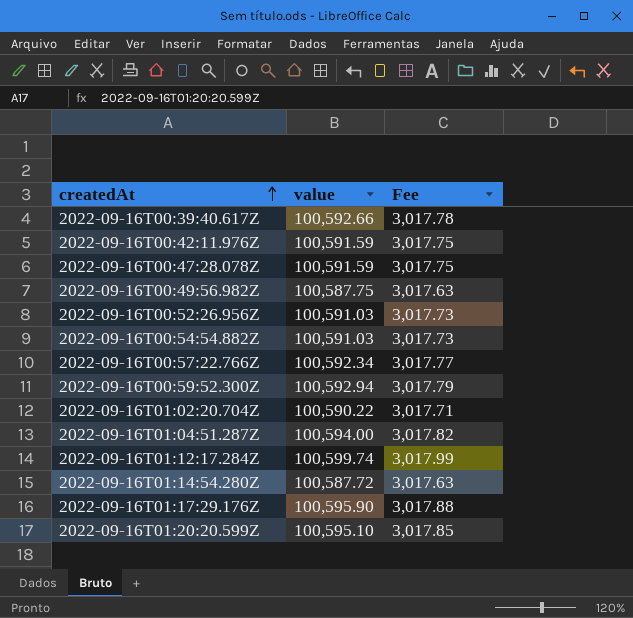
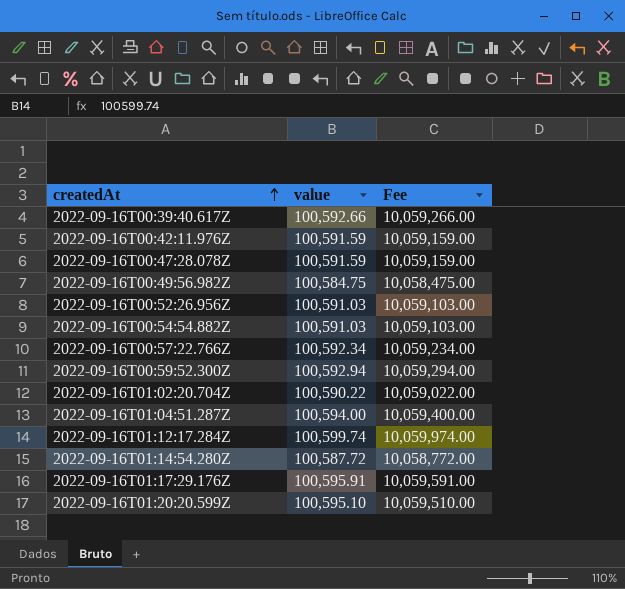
column Fee | formula: [value] * 0.03 -> [value] * 100
2022-09-16T00:49:56.982Z | value: 100,587.75 -> 100,584.75
2022-09-16T01:17:29.176Z | value: 100,595.90 -> 100,595.91

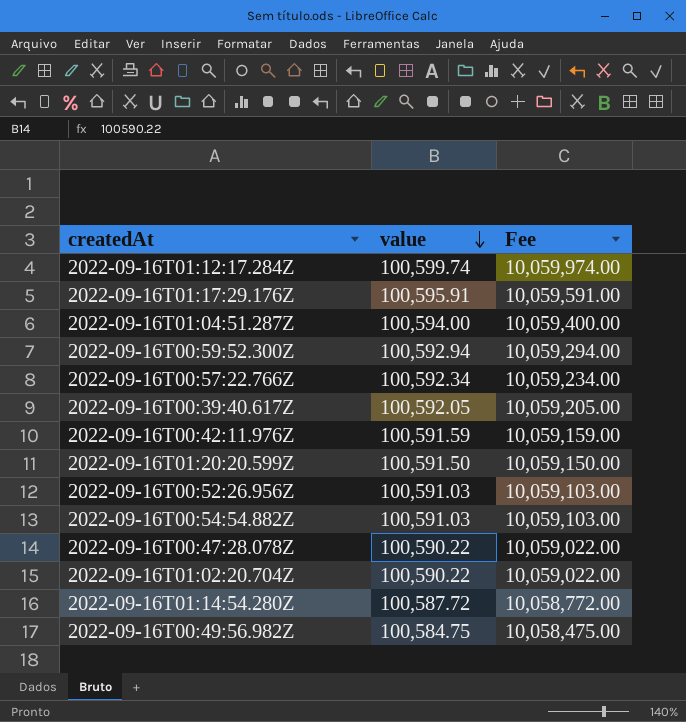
row order: createdAt ascending -> value descending
2022-09-16T00:39:40.617Z | value: 100,592.66 -> 100,592.05
2022-09-16T00:39:40.617Z | Fee: 10,059,266.00 -> 10,059,205.00
2022-09-16T01:20:20.599Z | value: 100,595.10 -> 100,591.50
2022-09-16T01:20:20.599Z | Fee: 10,059,510.00 -> 10,059,150.00
2022-09-16T00:47:28.078Z | value: 100,591.59 -> 100,590.22
2022-09-16T00:47:28.078Z | Fee: 10,059,159.00 -> 10,059,022.00

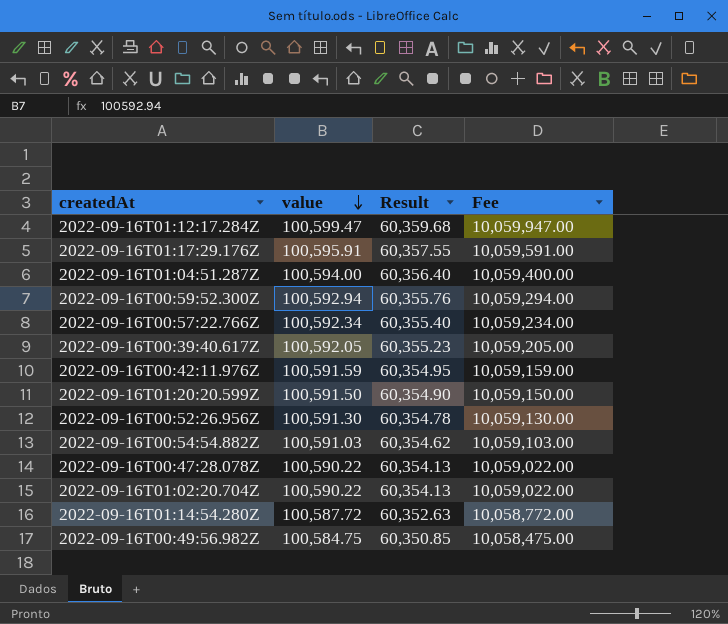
column Result | formula: none -> [value] * 0.6
2022-09-16T01:12:17.284Z | value: 100,599.74 -> 100,599.47
2022-09-16T01:12:17.284Z | Fee: 10,059,974.00 -> 10,059,947.00
2022-09-16T00:52:26.956Z | value: 100,591.03 -> 100,591.30
2022-09-16T00:52:26.956Z | Fee: 10,059,103.00 -> 10,059,130.00

